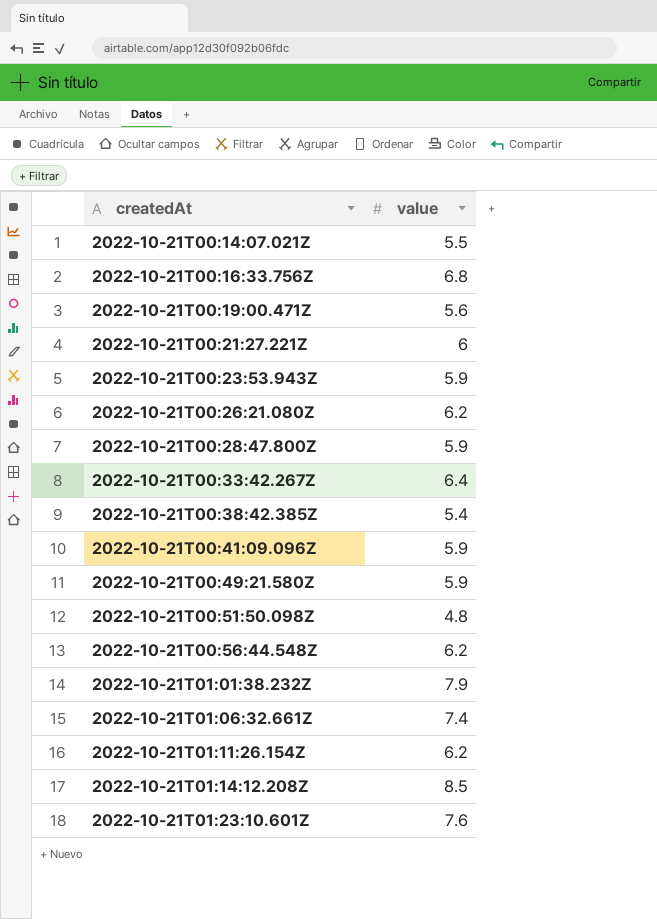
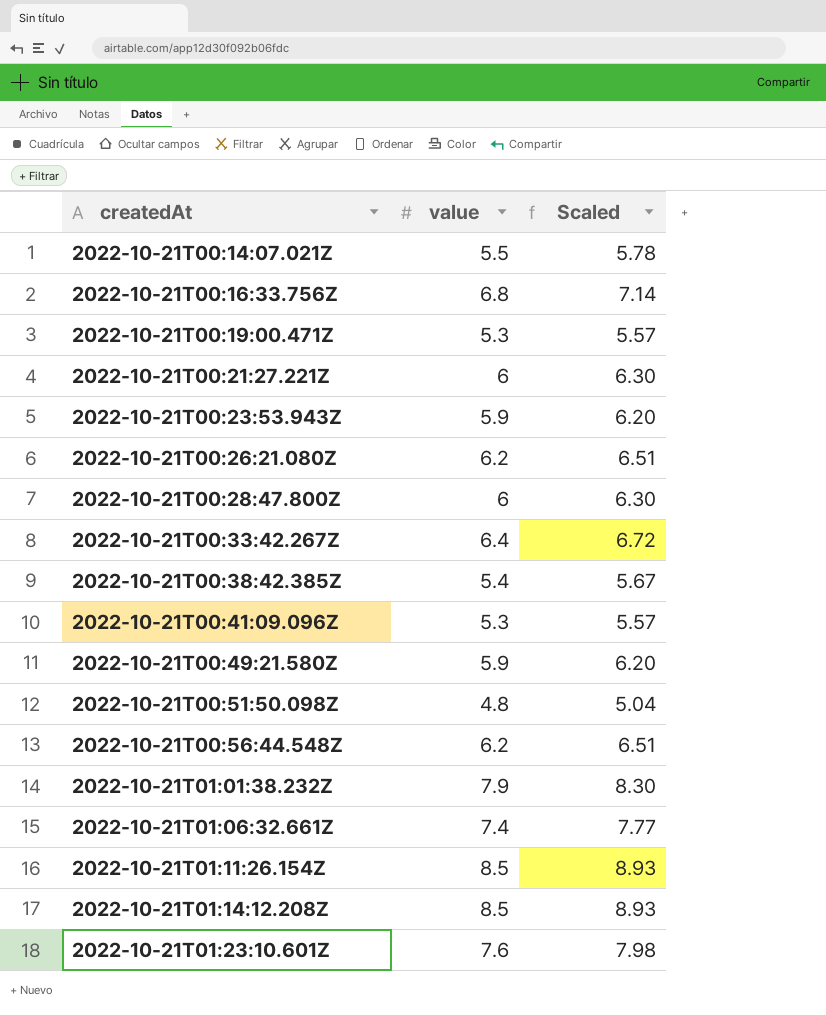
column Scaled | formula: none -> [value] * 1.05
2022-10-21T00:19:00.471Z | value: 5.6 -> 5.3
2022-10-21T00:28:47.800Z | value: 5.9 -> 6
2022-10-21T00:41:09.096Z | value: 5.9 -> 5.3
2022-10-21T01:11:26.154Z | value: 6.2 -> 8.5

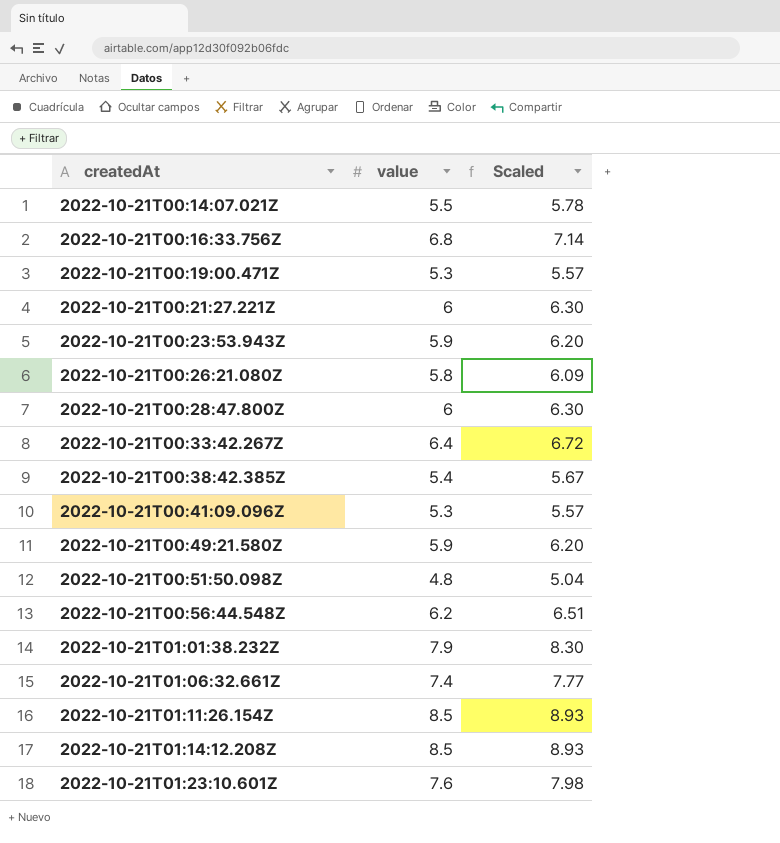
2022-10-21T00:26:21.080Z | value: 6.2 -> 5.8
2022-10-21T00:26:21.080Z | Scaled: 6.51 -> 6.09

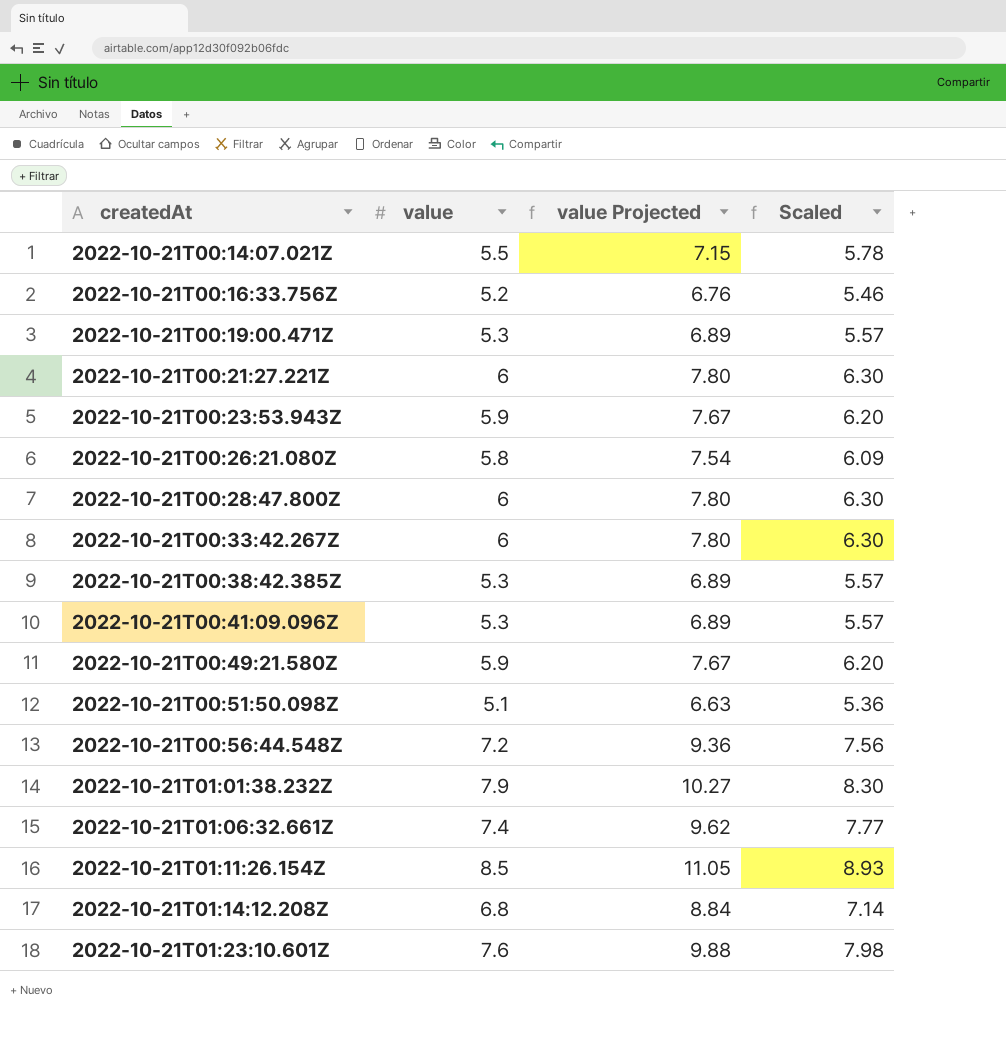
column value Projected | formula: none -> [value] * 1.3
2022-10-21T00:16:33.756Z | value: 6.8 -> 5.2
2022-10-21T00:16:33.756Z | Scaled: 7.14 -> 5.46
2022-10-21T00:33:42.267Z | value: 6.4 -> 6
2022-10-21T00:33:42.267Z | Scaled: 6.72 -> 6.30
2022-10-21T00:38:42.385Z | value: 5.4 -> 5.3
2022-10-21T00:38:42.385Z | Scaled: 5.67 -> 5.57
2022-10-21T00:51:50.098Z | value: 4.8 -> 5.1
2022-10-21T00:51:50.098Z | Scaled: 5.04 -> 5.36
2022-10-21T00:56:44.548Z | value: 6.2 -> 7.2
2022-10-21T00:56:44.548Z | Scaled: 6.51 -> 7.56
2022-10-21T01:14:12.208Z | value: 8.5 -> 6.8
2022-10-21T01:14:12.208Z | Scaled: 8.93 -> 7.14

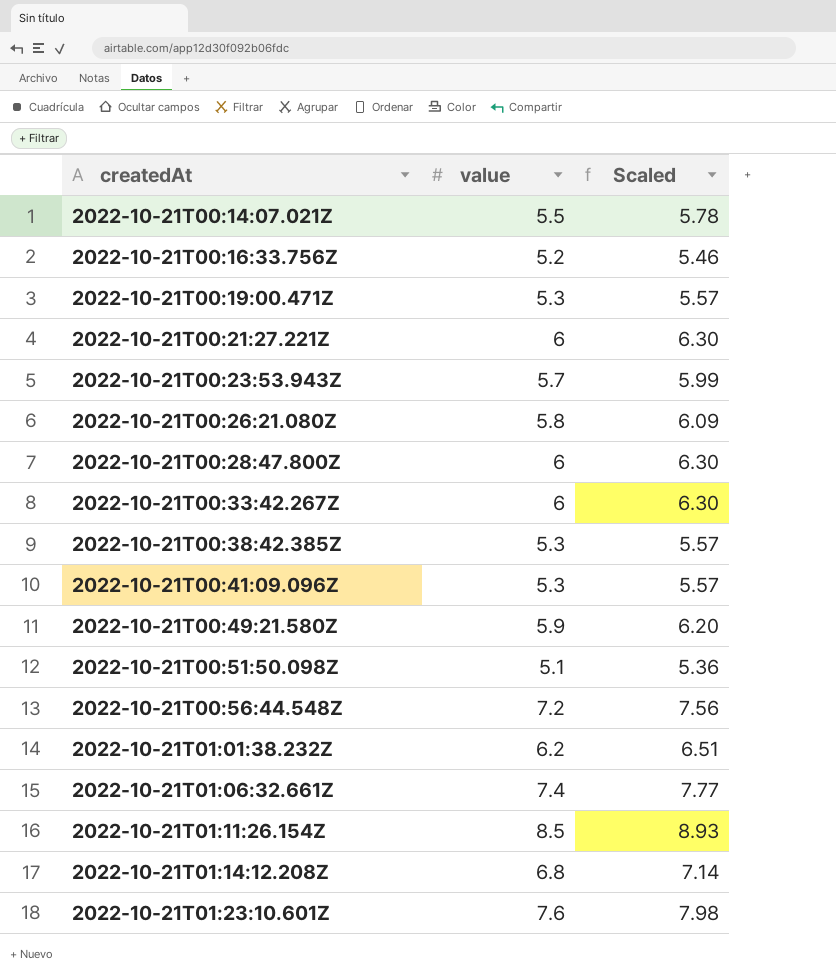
column value Projected | formula: [value] * 1.3 -> none
2022-10-21T00:23:53.943Z | value: 5.9 -> 5.7
2022-10-21T00:23:53.943Z | Scaled: 6.20 -> 5.99
2022-10-21T01:01:38.232Z | value: 7.9 -> 6.2
2022-10-21T01:01:38.232Z | Scaled: 8.30 -> 6.51

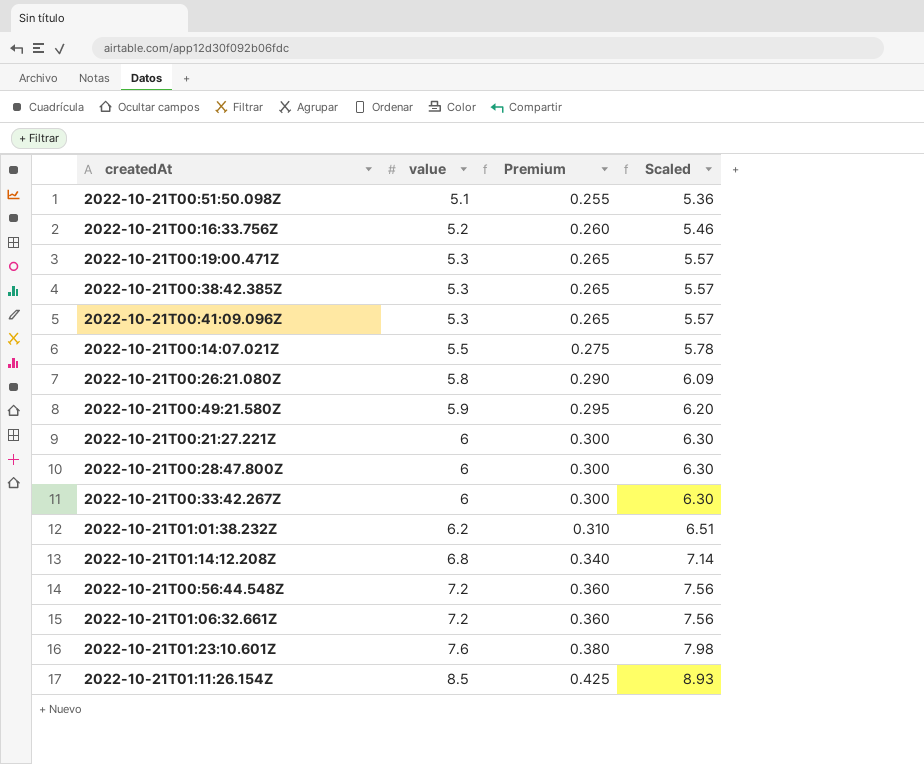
row order: createdAt ascending -> value ascending
column Premium | formula: none -> [value] * 0.05
row 2022-10-21T00:23:53.943Z: 5.7 | 5.99 -> none
2022-10-21T01:06:32.661Z | value: 7.4 -> 7.2
2022-10-21T01:06:32.661Z | Scaled: 7.77 -> 7.56

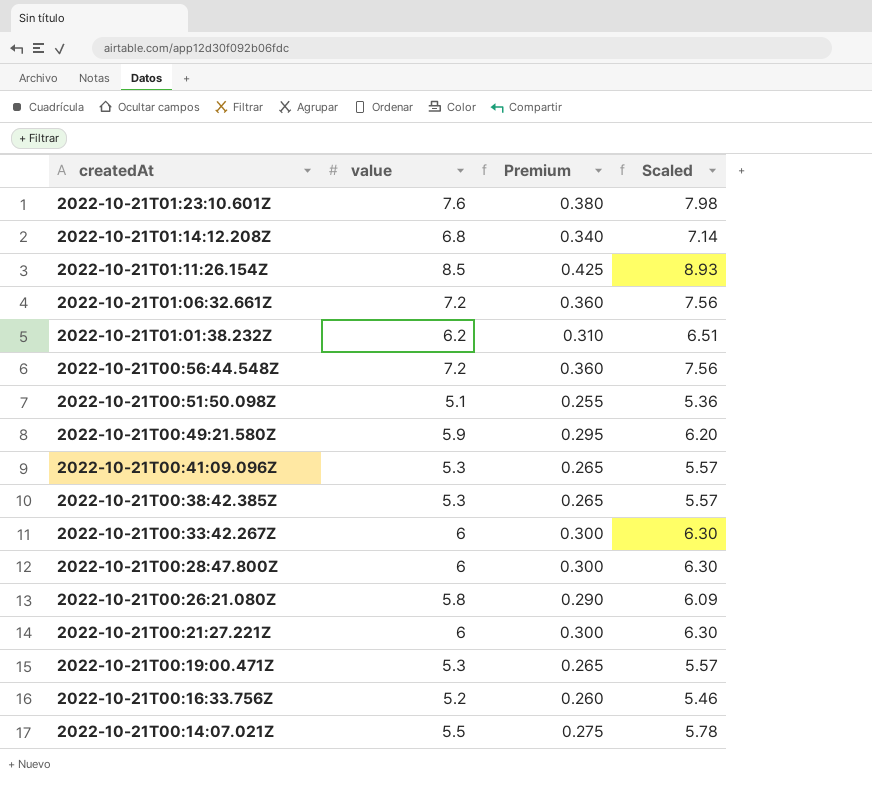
row order: value ascending -> createdAt descending

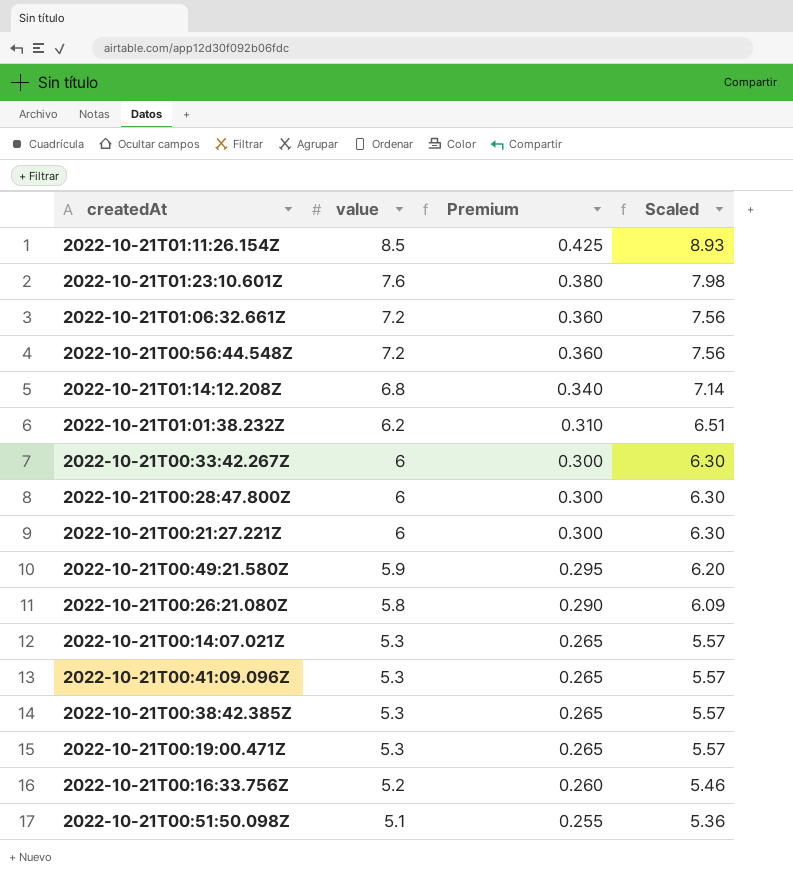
row order: createdAt descending -> value descending
2022-10-21T00:14:07.021Z | value: 5.5 -> 5.3
2022-10-21T00:14:07.021Z | Premium: 0.275 -> 0.265
2022-10-21T00:14:07.021Z | Scaled: 5.78 -> 5.57

